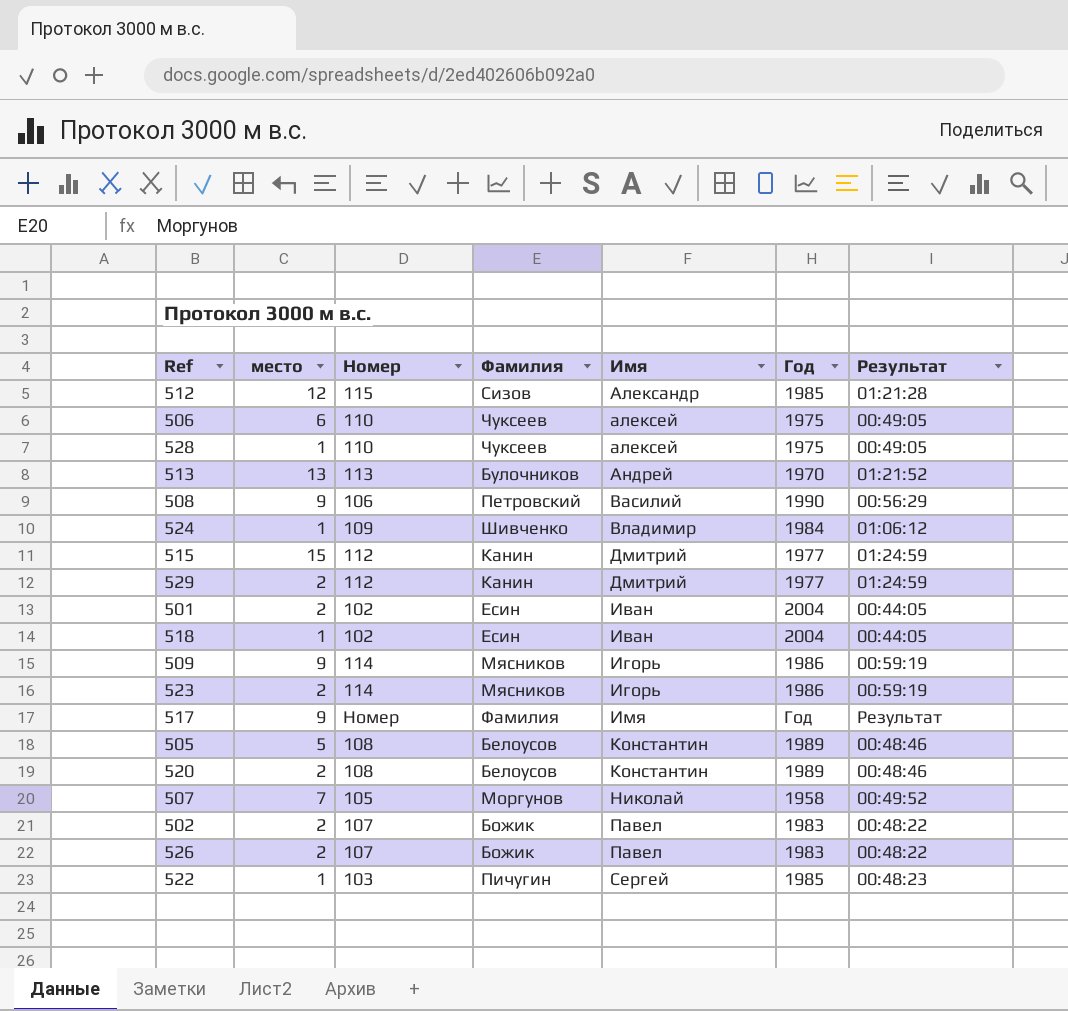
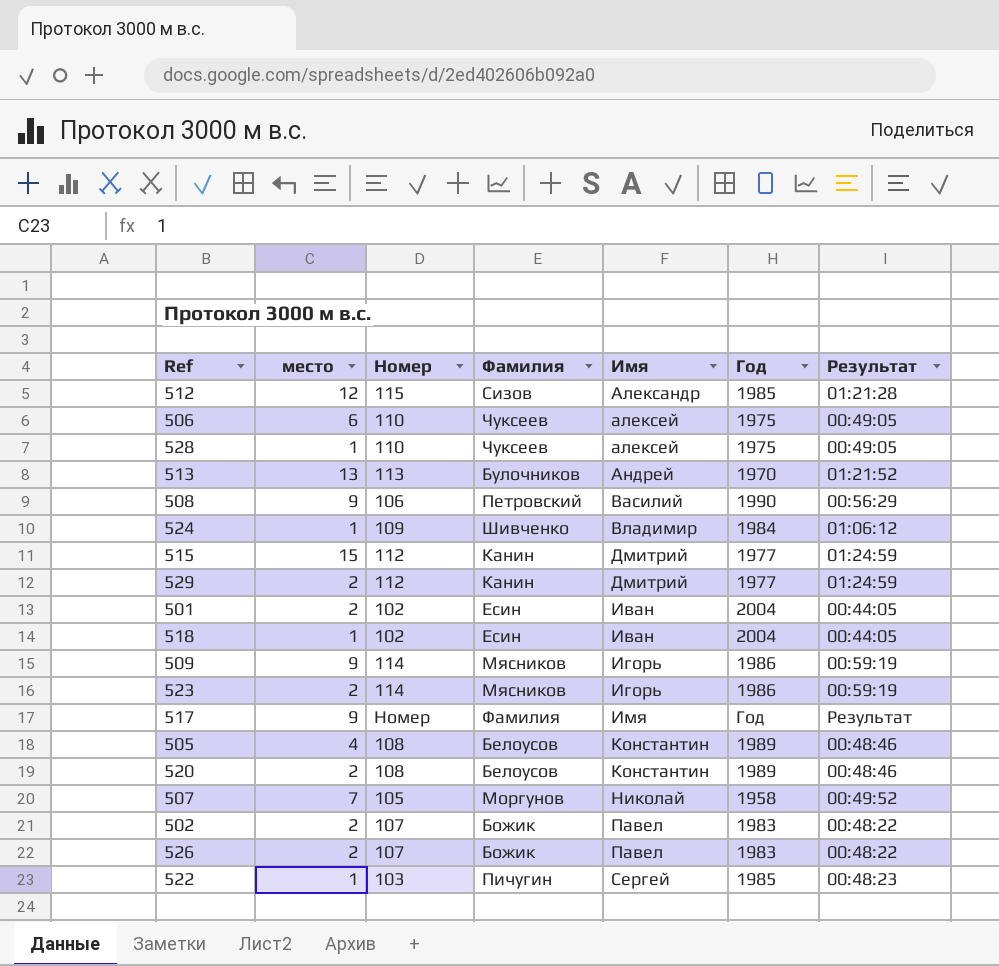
505 | место: 5 -> 4

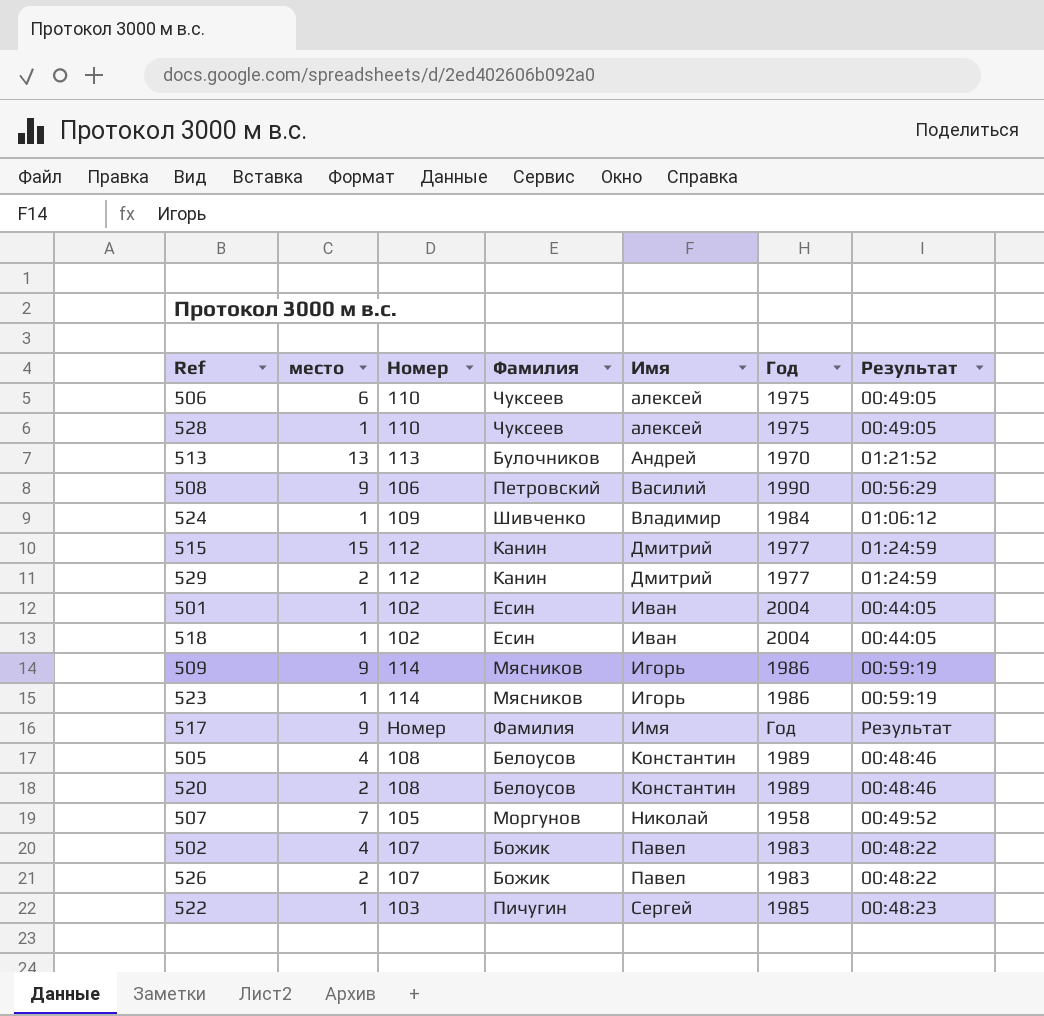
row 512: 12 | 115 | Сизов | Александр | 1985 | 01:21:28 -> none
501 | место: 2 -> 1
523 | место: 2 -> 1
502 | место: 2 -> 4

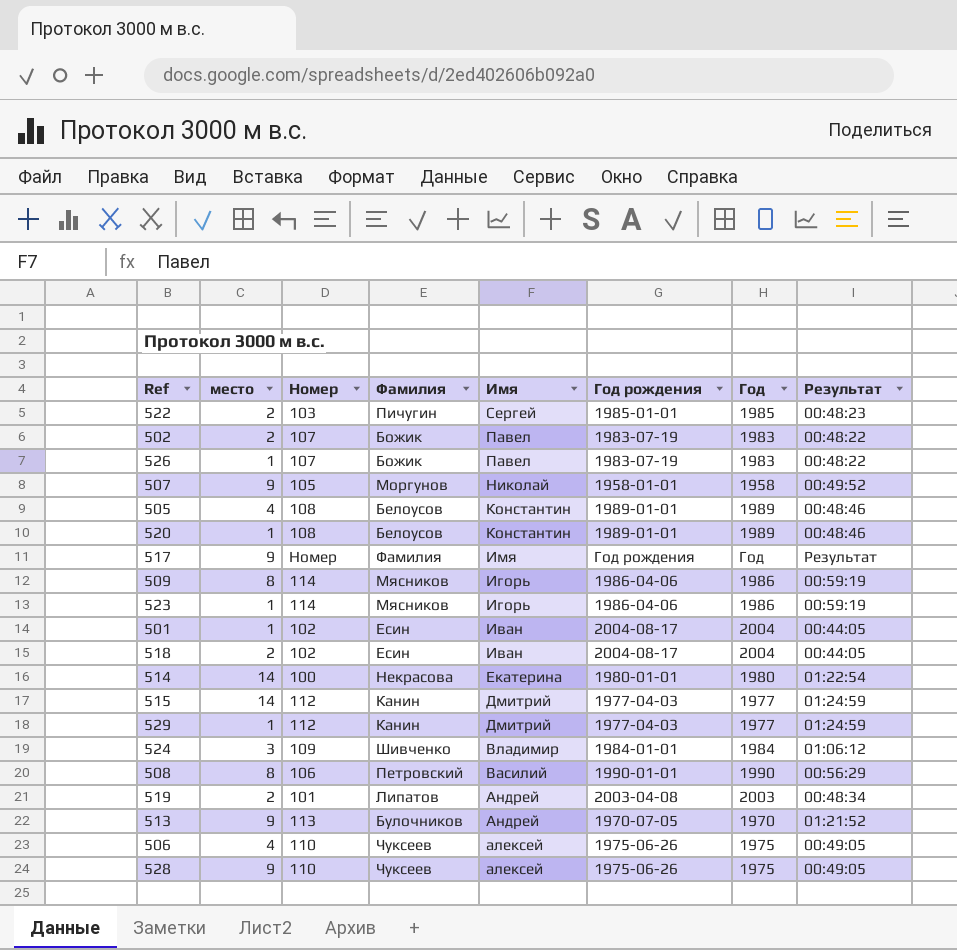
row order: Имя ascending -> Имя descending
column Год рождения | position: none -> 6
522 | место: 1 -> 2
502 | место: 4 -> 2
526 | место: 2 -> 1
507 | место: 7 -> 9
520 | место: 2 -> 1
509 | место: 9 -> 8
518 | место: 1 -> 2
row 514: none -> 14 | 100 | Некрасова | Екатерина | 1980-01-01 | 1980 | 01:22:54
515 | место: 15 -> 14
529 | место: 2 -> 1
524 | место: 1 -> 3
508 | место: 9 -> 8
row 519: none -> 2 | 101 | Липатов | Андрей | 2003-04-08 | 2003 | 00:48:34
513 | место: 13 -> 9
506 | место: 6 -> 4
528 | место: 1 -> 9

